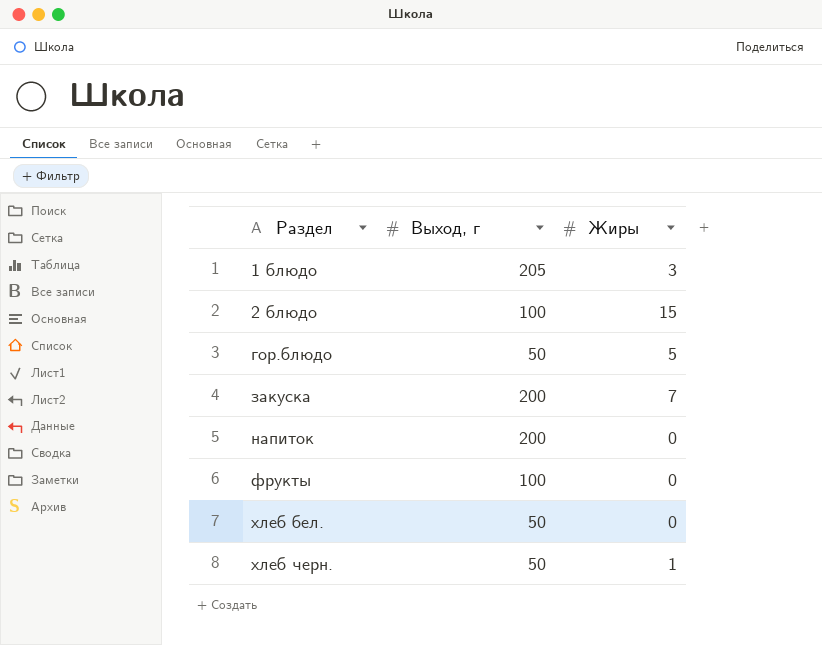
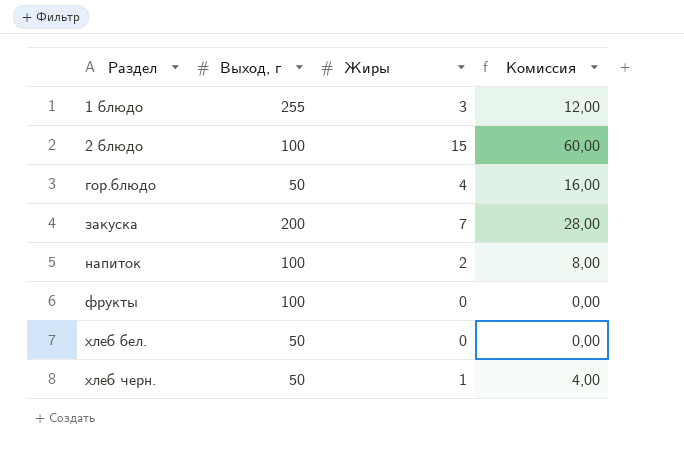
column Комиссия | formula: none -> [Жиры] * 4
1 блюдо | Выход, г: 205 -> 255
гор.блюдо | Жиры: 5 -> 4
напиток | Выход, г: 200 -> 100
напиток | Жиры: 0 -> 2

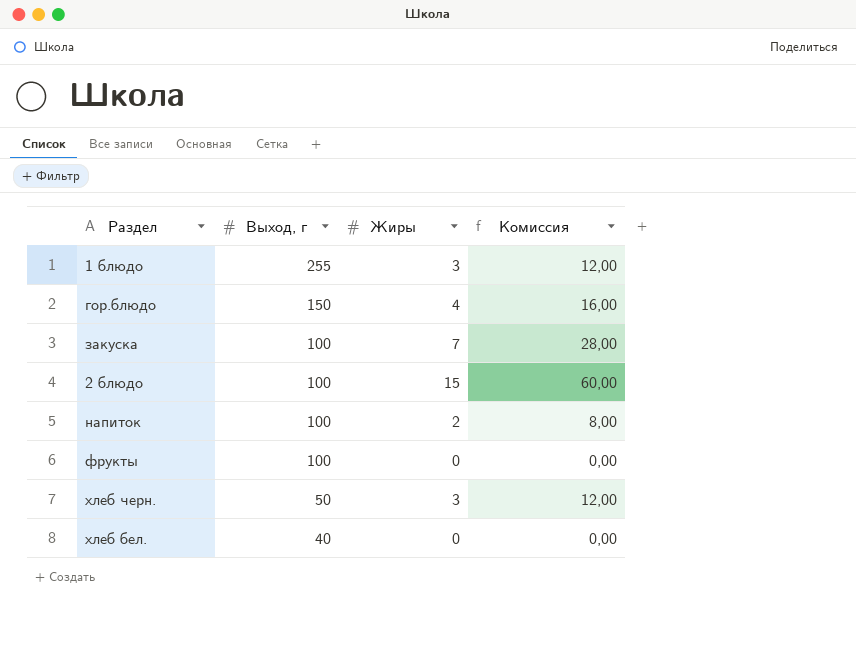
row order: Раздел ascending -> Выход, г descending
гор.блюдо | Выход, г: 50 -> 150
закуска | Выход, г: 200 -> 100
хлеб черн. | Жиры: 1 -> 3
хлеб черн. | Комиссия: 4,00 -> 12,00
хлеб бел. | Выход, г: 50 -> 40

